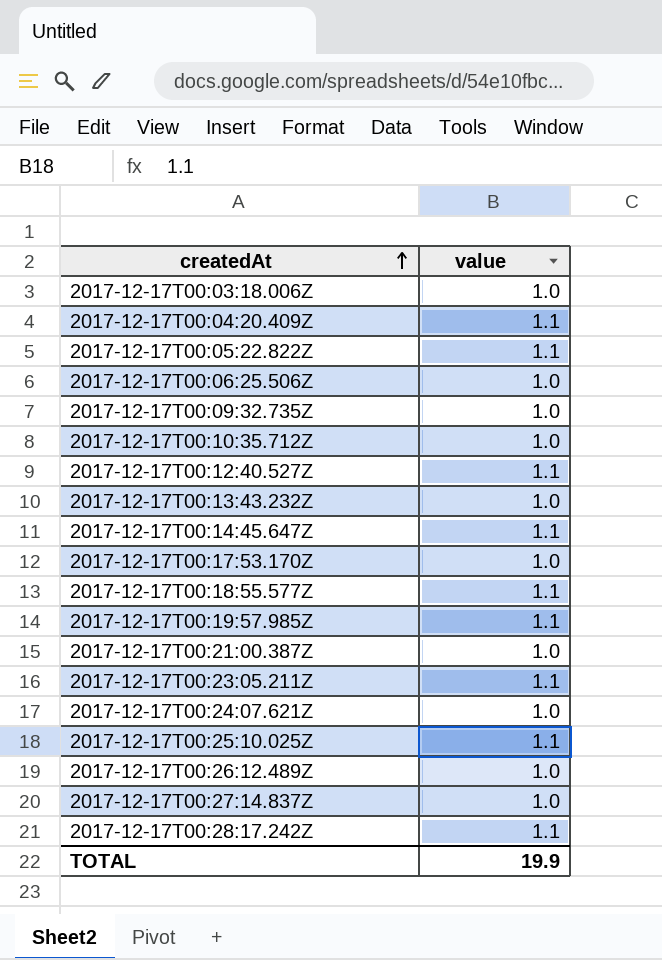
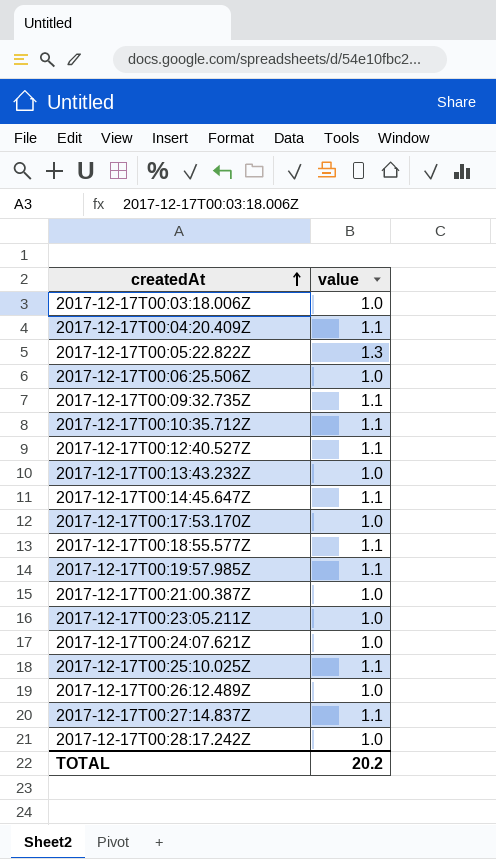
2017-12-17T00:05:22.822Z | value: 1.1 -> 1.3
2017-12-17T00:09:32.735Z | value: 1.0 -> 1.1
2017-12-17T00:10:35.712Z | value: 1.0 -> 1.1
2017-12-17T00:23:05.211Z | value: 1.1 -> 1.0
2017-12-17T00:27:14.837Z | value: 1.0 -> 1.1
2017-12-17T00:28:17.242Z | value: 1.1 -> 1.0
TOTAL | value: 19.9 -> 20.2

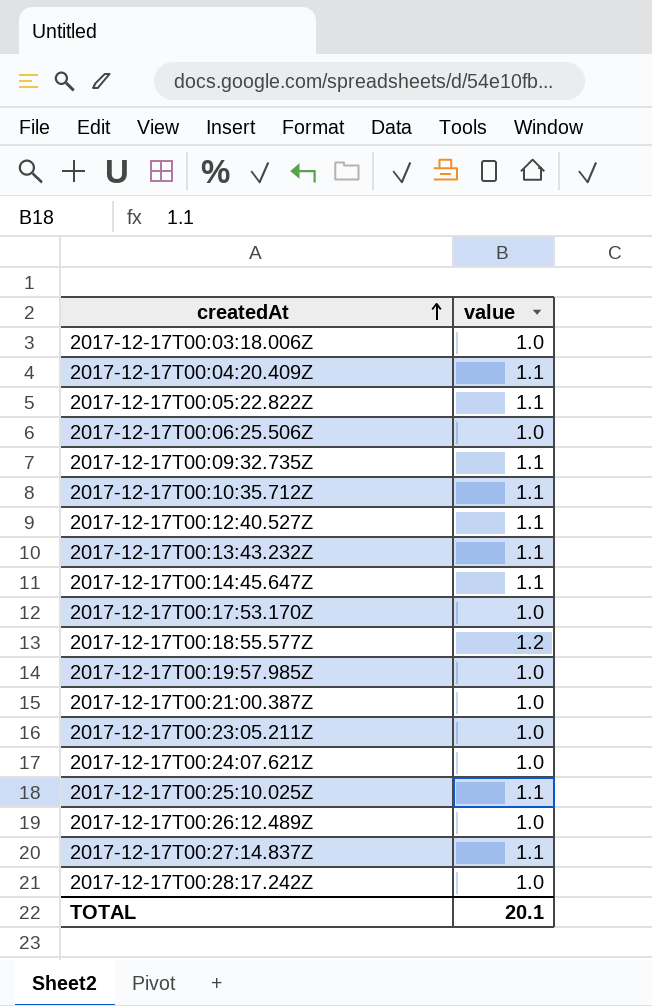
2017-12-17T00:05:22.822Z | value: 1.3 -> 1.1
2017-12-17T00:13:43.232Z | value: 1.0 -> 1.1
2017-12-17T00:18:55.577Z | value: 1.1 -> 1.2
2017-12-17T00:19:57.985Z | value: 1.1 -> 1.0
TOTAL | value: 20.2 -> 20.1

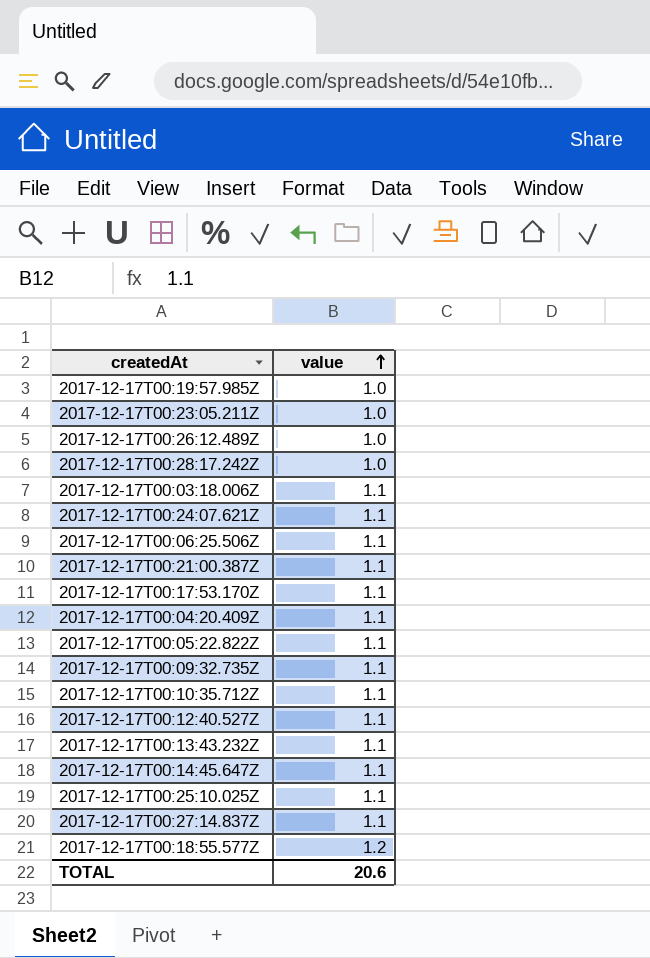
row order: createdAt ascending -> value ascending
2017-12-17T00:03:18.006Z | value: 1.0 -> 1.1
2017-12-17T00:24:07.621Z | value: 1.0 -> 1.1
2017-12-17T00:06:25.506Z | value: 1.0 -> 1.1
2017-12-17T00:21:00.387Z | value: 1.0 -> 1.1
2017-12-17T00:17:53.170Z | value: 1.0 -> 1.1
TOTAL | value: 20.1 -> 20.6

